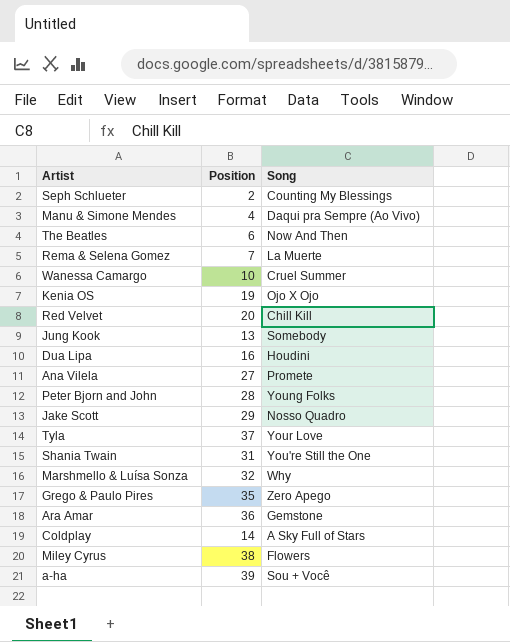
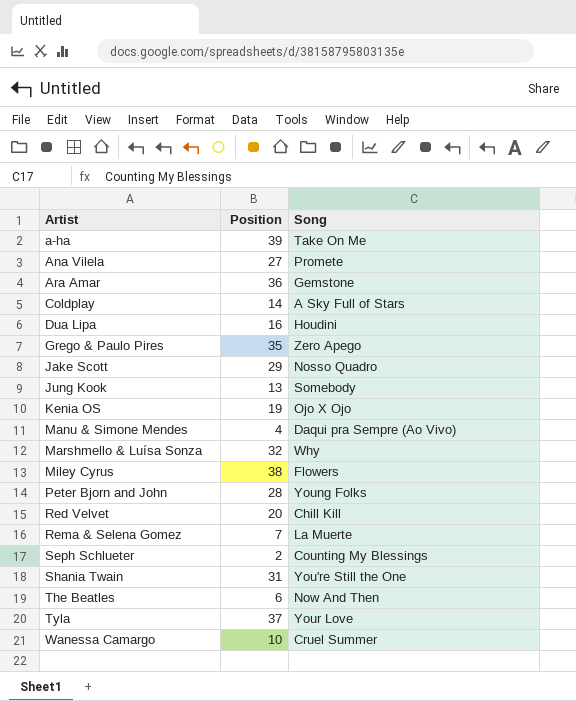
row order: none -> Artist ascending
a-ha | Song: Sou + Você -> Take On Me

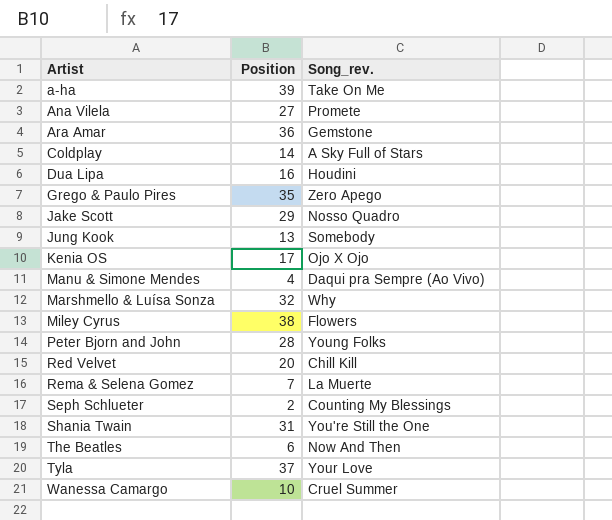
column name: Song -> Song_rev.
Kenia OS | Position: 19 -> 17

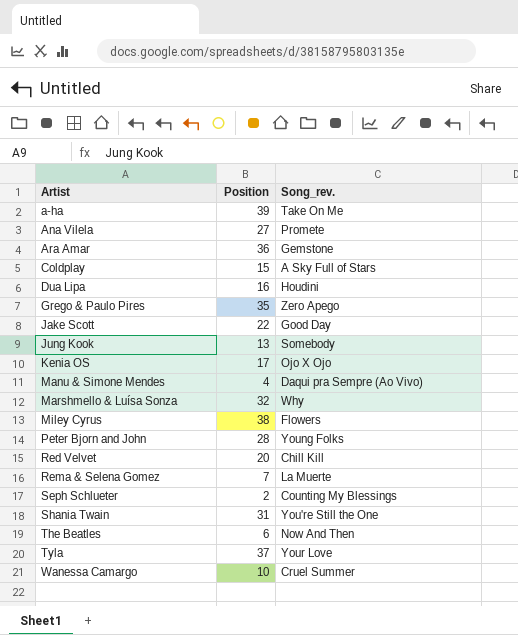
Coldplay | Position: 14 -> 15
Jake Scott | Position: 29 -> 22
Jake Scott | Song_rev.: Nosso Quadro -> Good Day

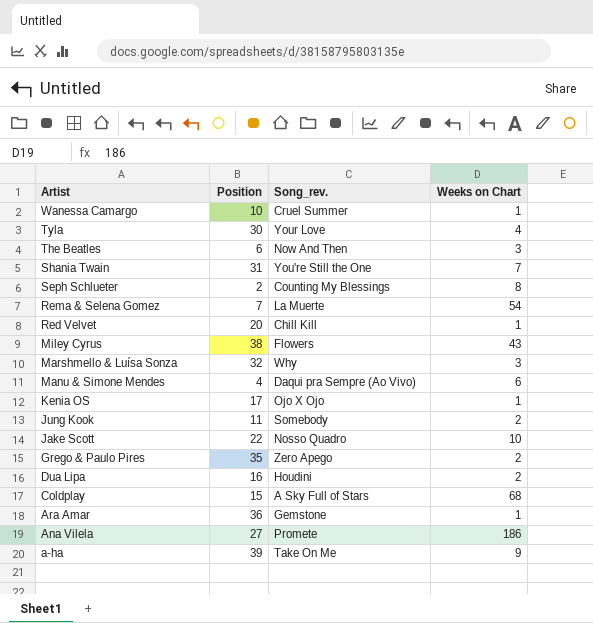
row order: Artist ascending -> Artist descending
column Weeks on Chart | position: none -> 4
row Peter Bjorn and John: 28 | Young Folks -> none
Tyla | Position: 37 -> 30
Jung Kook | Position: 13 -> 11
Jake Scott | Song_rev.: Good Day -> Nosso Quadro

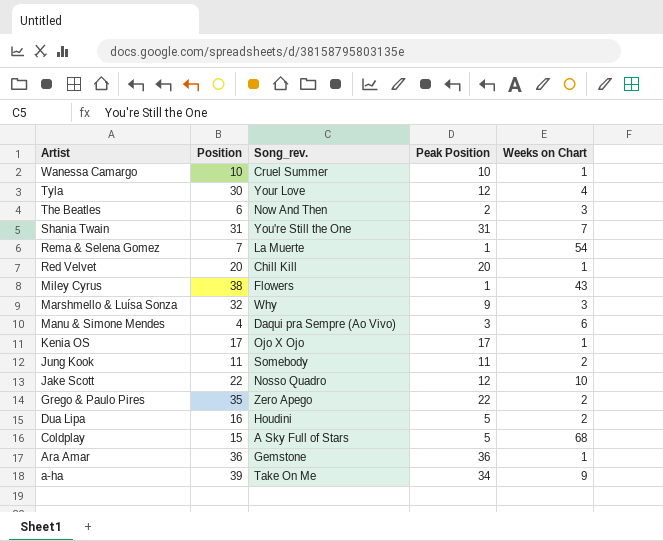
column Peak Position | position: none -> 4
row Seph Schlueter: 2 | Counting My Blessings | 8 -> none
row Ana Vilela: 27 | Promete | 186 -> none

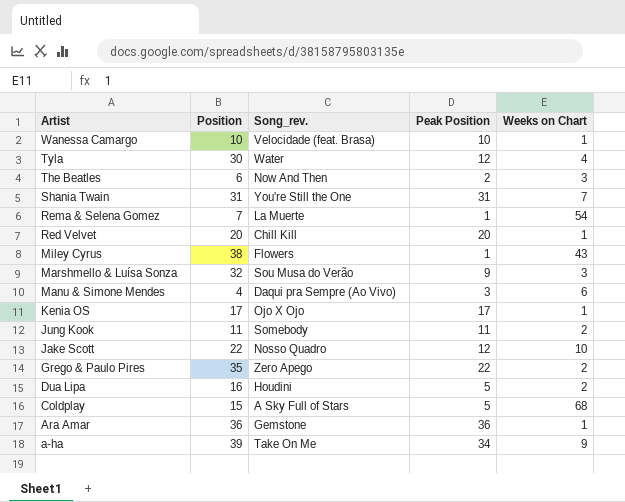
Wanessa Camargo | Song_rev.: Cruel Summer -> Velocidade (feat. Brasa)
Tyla | Song_rev.: Your Love -> Water
Marshmello & Luísa Sonza | Song_rev.: Why -> Sou Musa do Verão

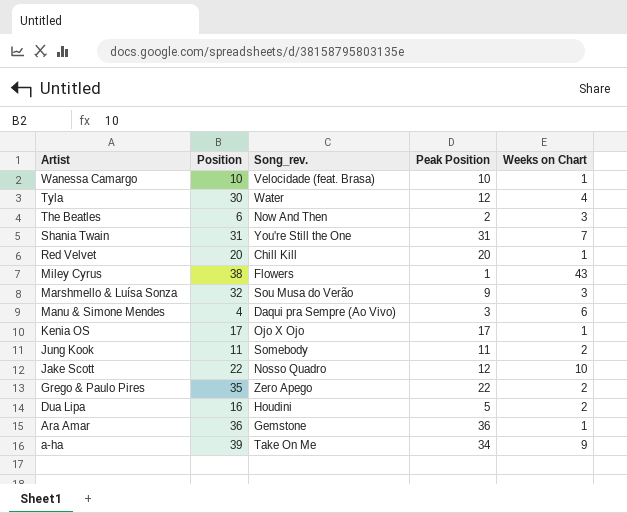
row Rema & Selena Gomez: 7 | La Muerte | 1 | 54 -> none
row Coldplay: 15 | A Sky Full of Stars | 5 | 68 -> none

